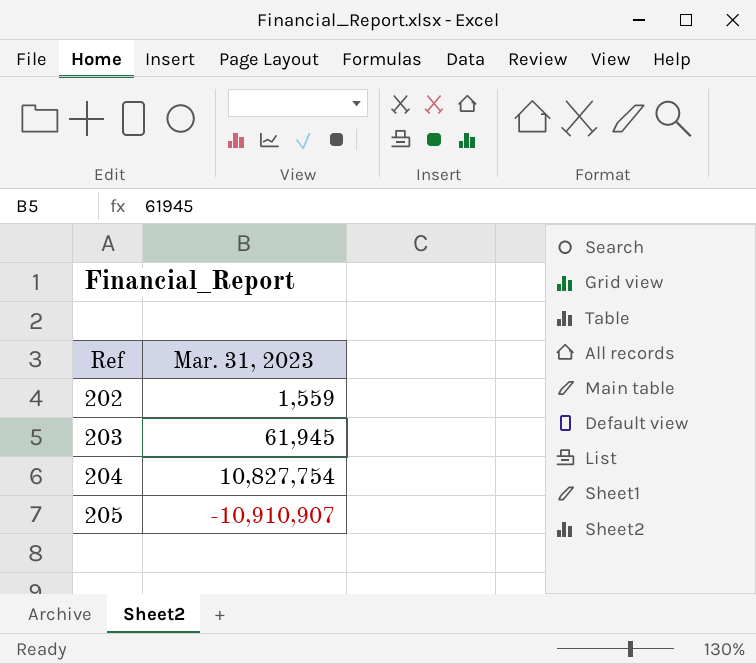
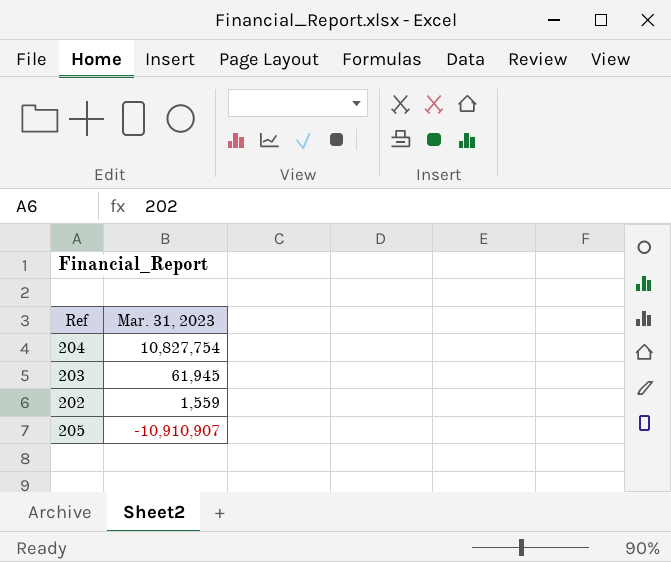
row order: Ref ascending -> Mar. 31, 2023 descending

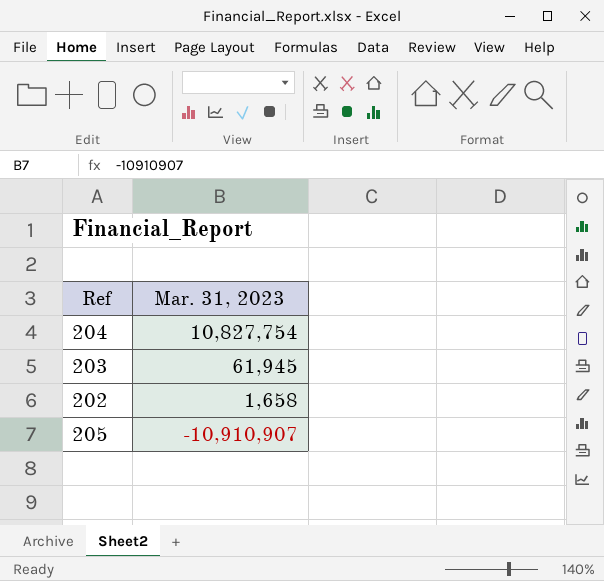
202 | Mar. 31, 2023: 1,559 -> 1,658

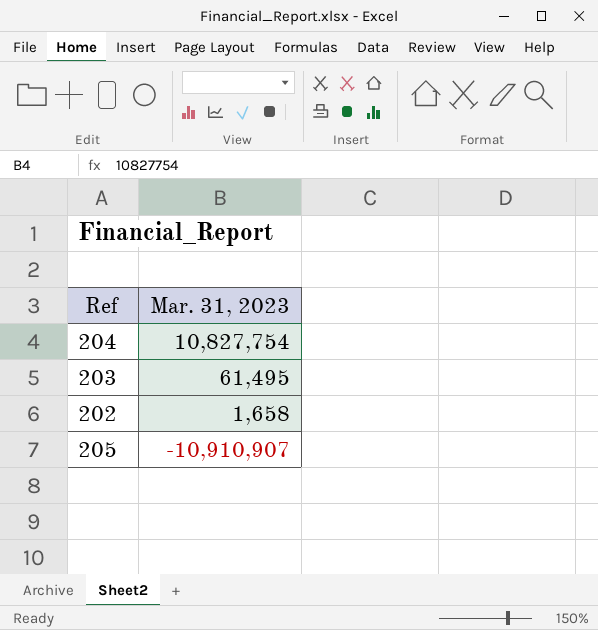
203 | Mar. 31, 2023: 61,945 -> 61,495

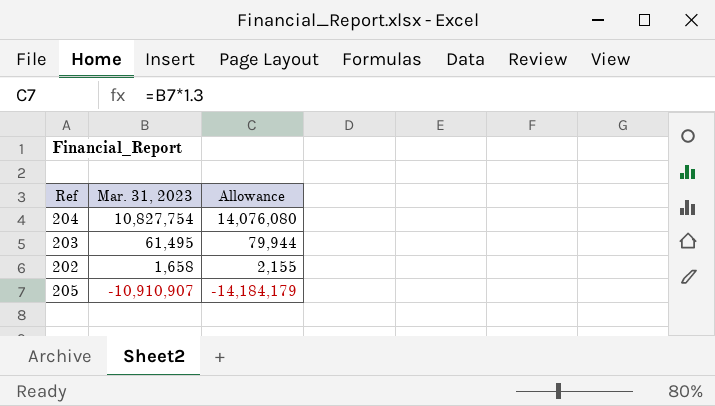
column Allowance | formula: none -> [Mar. 31, 2023] * 1.3

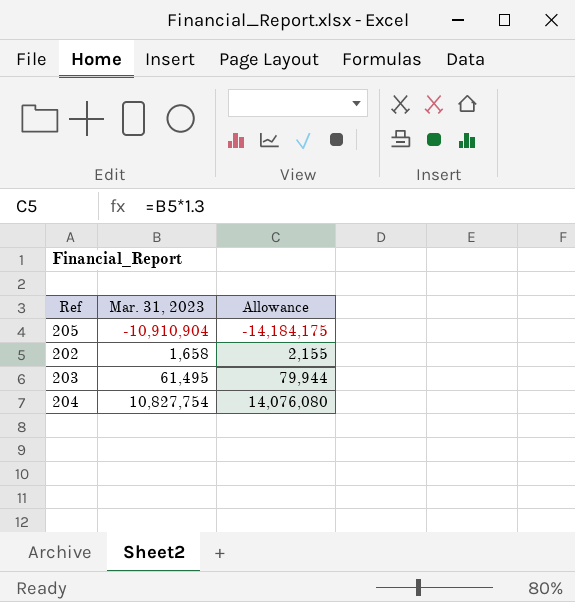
row order: Mar. 31, 2023 descending -> Mar. 31, 2023 ascending
205 | Mar. 31, 2023: -10,910,907 -> -10,910,904
205 | Allowance: -14,184,179 -> -14,184,175

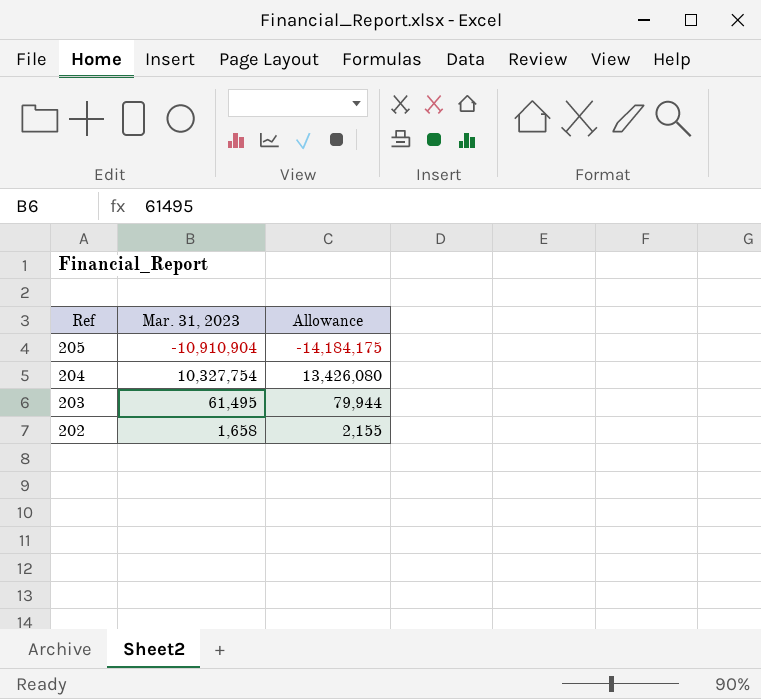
row order: Mar. 31, 2023 ascending -> Ref descending
204 | Mar. 31, 2023: 10,827,754 -> 10,327,754
204 | Allowance: 14,076,080 -> 13,426,080

